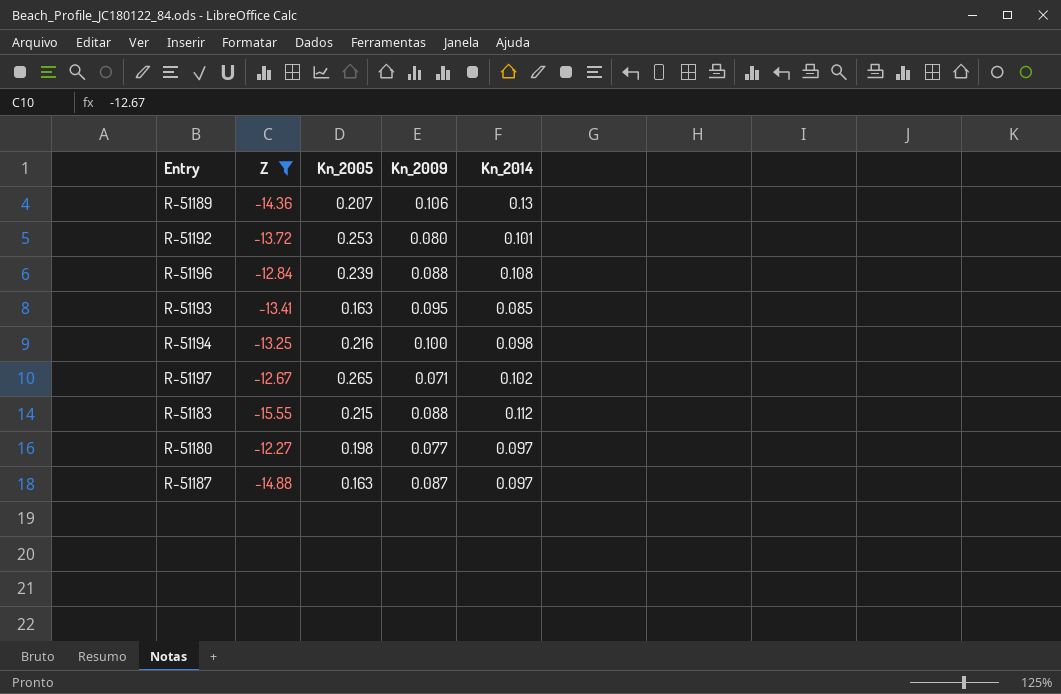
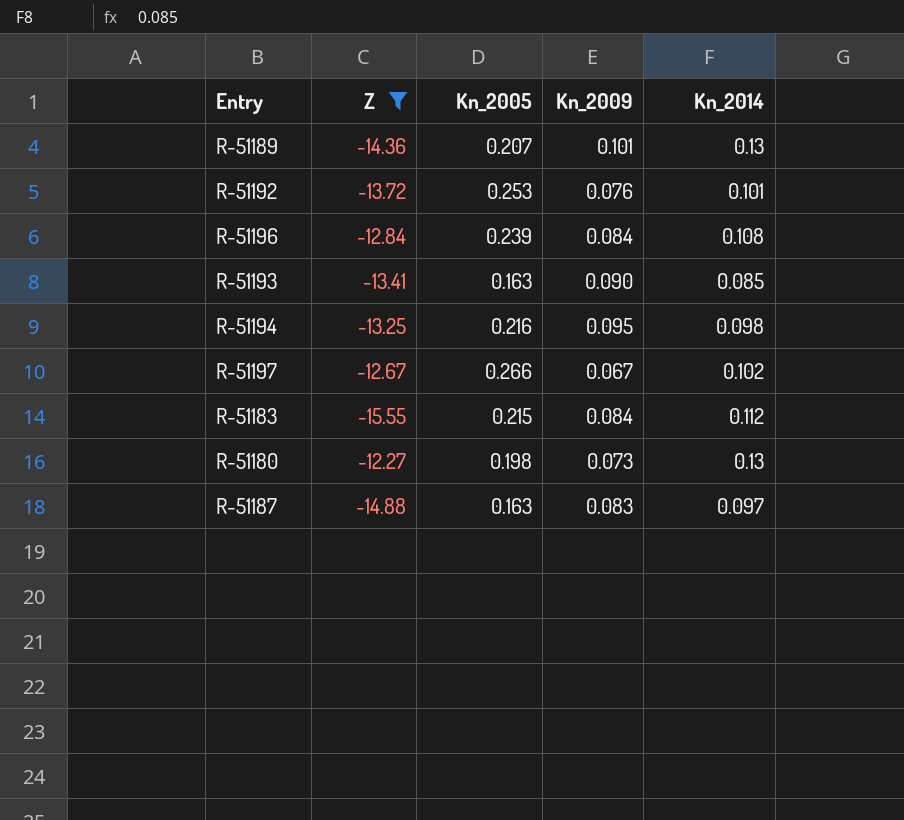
R-51189 | Kn_2009: 0.106 -> 0.101
R-51192 | Kn_2009: 0.080 -> 0.076
R-51196 | Kn_2009: 0.088 -> 0.084
R-51193 | Kn_2009: 0.095 -> 0.090
R-51194 | Kn_2009: 0.100 -> 0.095
R-51197 | Kn_2005: 0.265 -> 0.266
R-51197 | Kn_2009: 0.071 -> 0.067
R-51183 | Kn_2009: 0.088 -> 0.084
R-51180 | Kn_2009: 0.077 -> 0.073
R-51180 | Kn_2014: 0.097 -> 0.13
R-51187 | Kn_2009: 0.087 -> 0.083

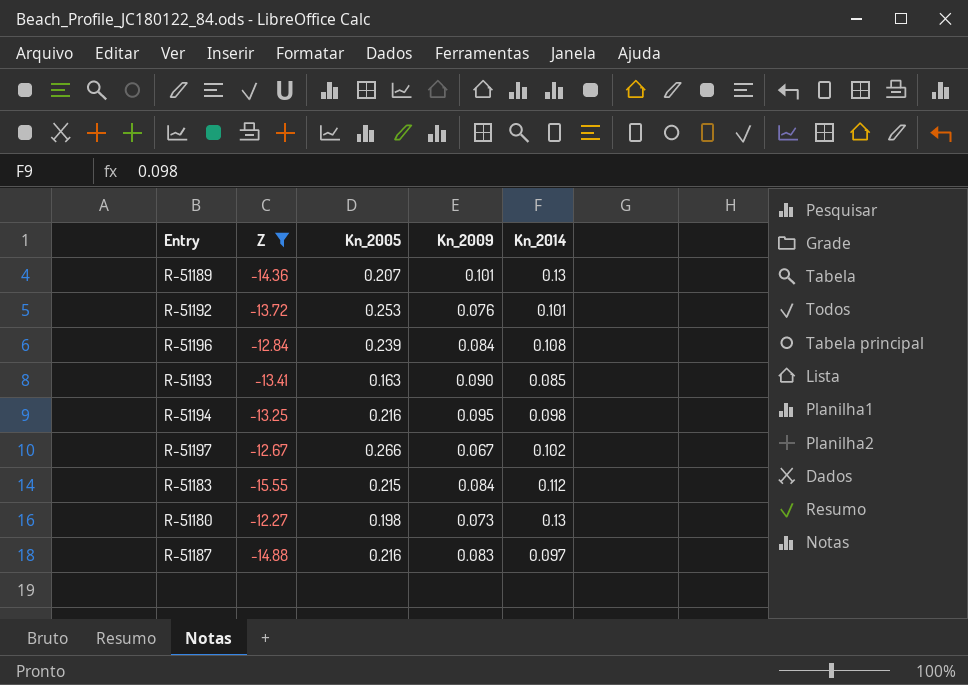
R-51187 | Kn_2005: 0.163 -> 0.216

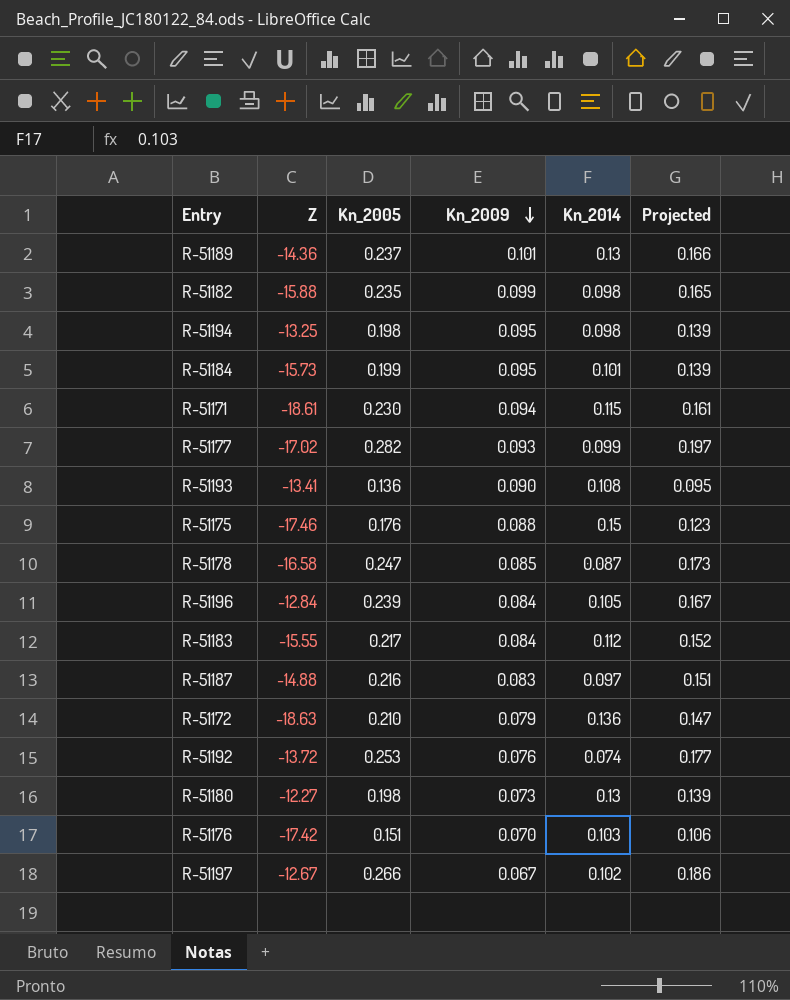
filter: Z >= -15.55 -> none
row order: none -> Kn_2009 descending
column Projected | formula: none -> [Kn_2005] * 0.7
R-51189 | Kn_2005: 0.207 -> 0.237
R-51194 | Kn_2005: 0.216 -> 0.198
R-51193 | Kn_2005: 0.163 -> 0.136
R-51193 | Kn_2014: 0.085 -> 0.108
R-51196 | Kn_2014: 0.108 -> 0.105
R-51183 | Kn_2005: 0.215 -> 0.217
R-51192 | Kn_2014: 0.101 -> 0.074

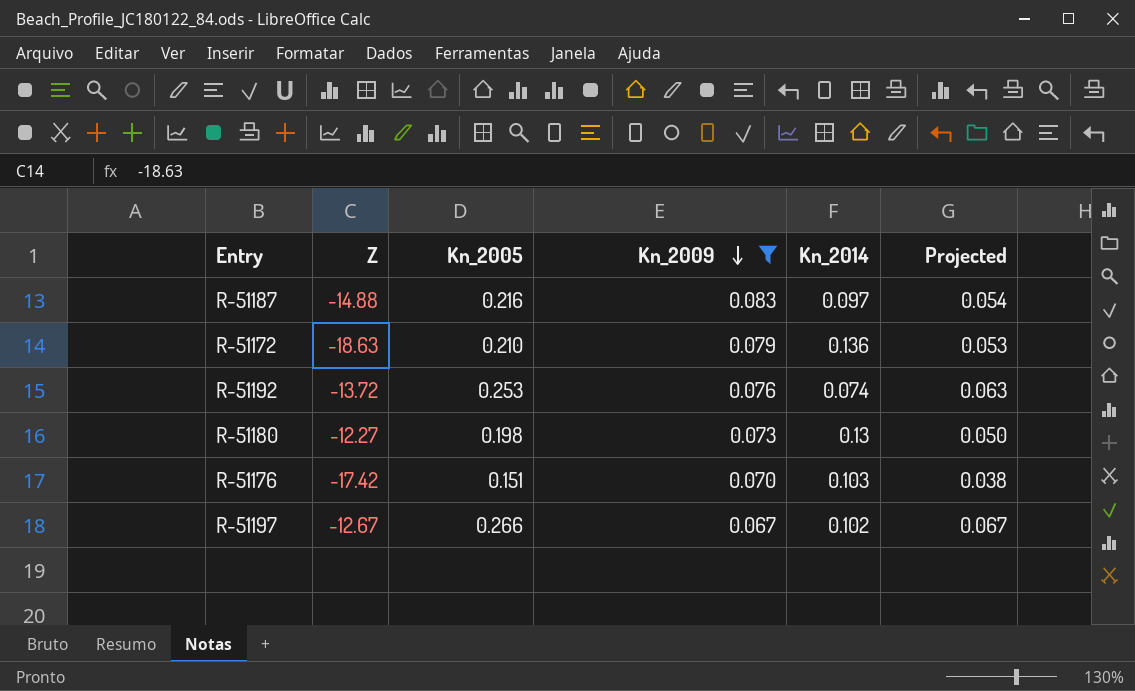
filter: none -> Kn_2009 <= 0.083
column Projected | formula: [Kn_2005] * 0.7 -> [Kn_2005] * 0.25

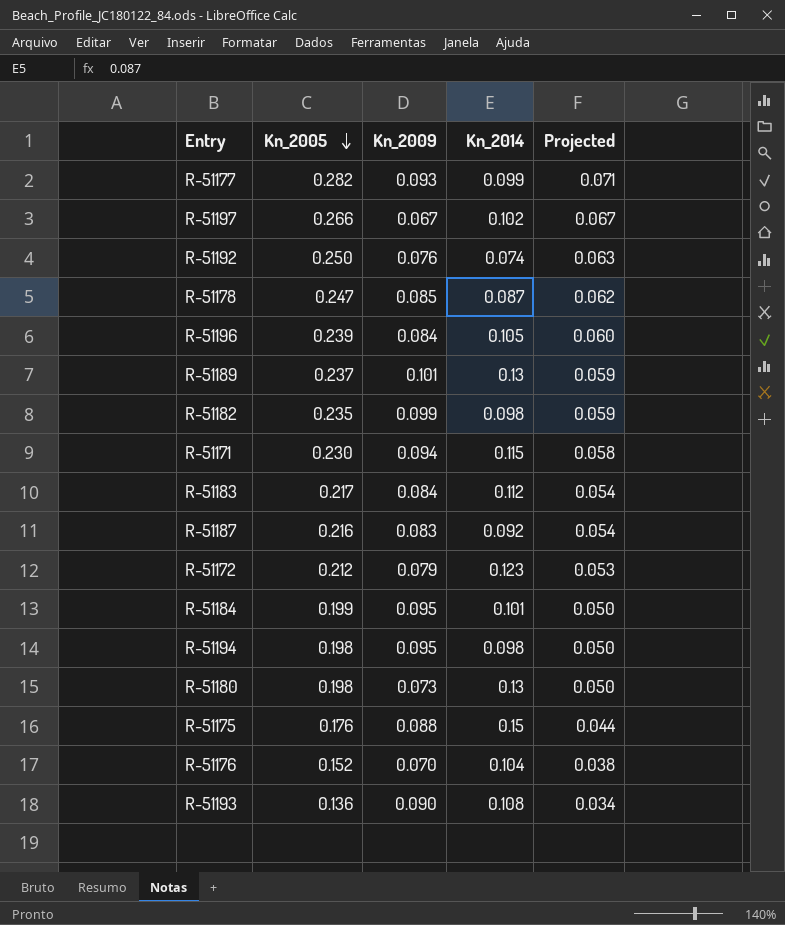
filter: Kn_2009 <= 0.083 -> none
row order: Kn_2009 descending -> Kn_2005 descending
column Z | position: 2 -> none
R-51192 | Kn_2005: 0.253 -> 0.250
R-51187 | Kn_2014: 0.097 -> 0.092
R-51172 | Kn_2005: 0.210 -> 0.212
R-51172 | Kn_2014: 0.136 -> 0.123
R-51176 | Kn_2005: 0.151 -> 0.152
R-51176 | Kn_2014: 0.103 -> 0.104

